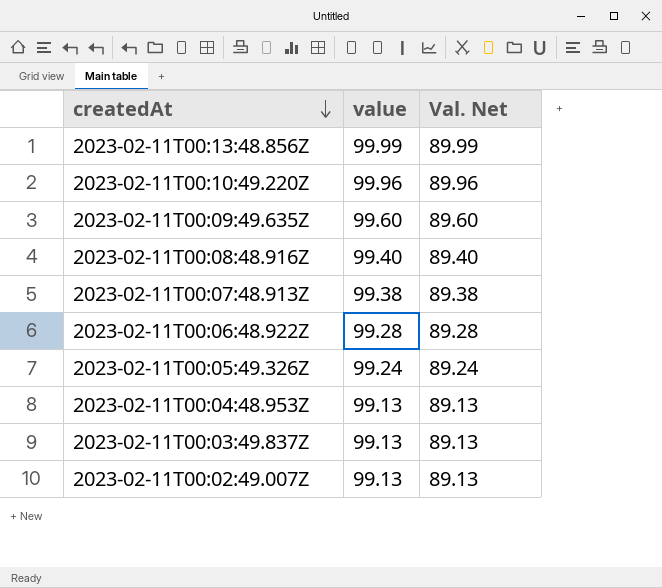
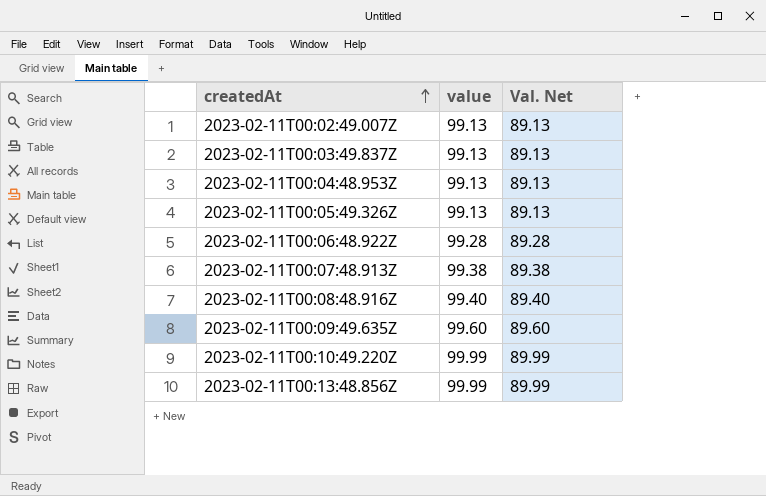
row order: createdAt descending -> createdAt ascending
2023-02-11T00:05:49.326Z | value: 99.24 -> 99.13
2023-02-11T00:05:49.326Z | Val. Net: 89.24 -> 89.13
2023-02-11T00:10:49.220Z | value: 99.96 -> 99.99
2023-02-11T00:10:49.220Z | Val. Net: 89.96 -> 89.99

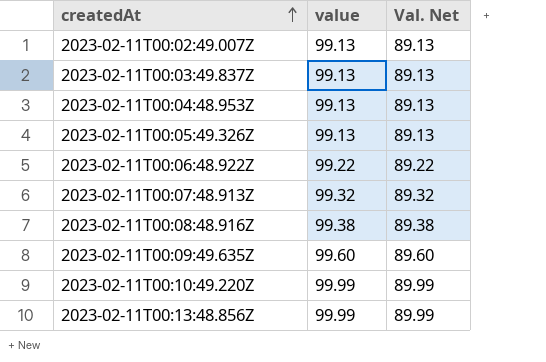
2023-02-11T00:06:48.922Z | value: 99.28 -> 99.22
2023-02-11T00:06:48.922Z | Val. Net: 89.28 -> 89.22
2023-02-11T00:07:48.913Z | value: 99.38 -> 99.32
2023-02-11T00:07:48.913Z | Val. Net: 89.38 -> 89.32
2023-02-11T00:08:48.916Z | value: 99.40 -> 99.38
2023-02-11T00:08:48.916Z | Val. Net: 89.40 -> 89.38

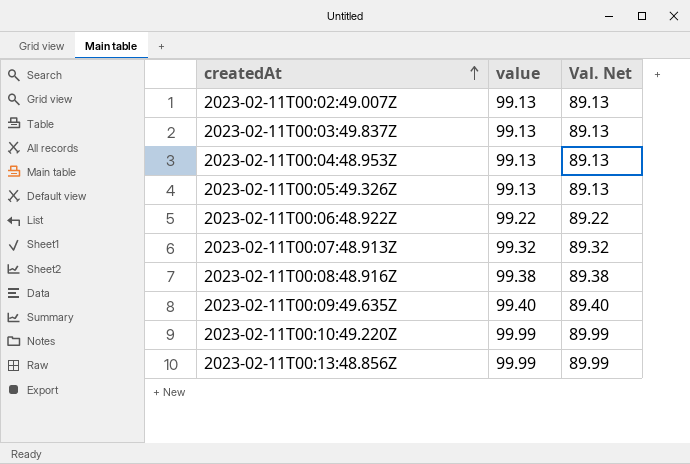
2023-02-11T00:09:49.635Z | value: 99.60 -> 99.40
2023-02-11T00:09:49.635Z | Val. Net: 89.60 -> 89.40

